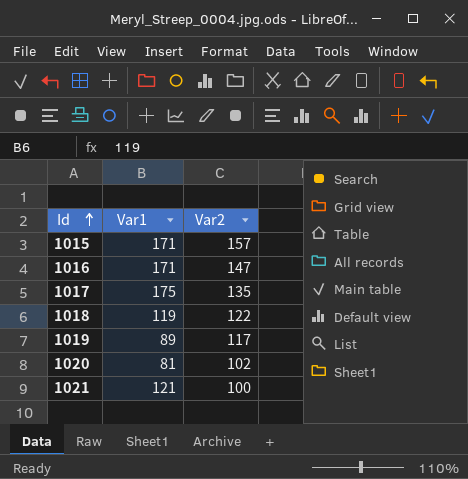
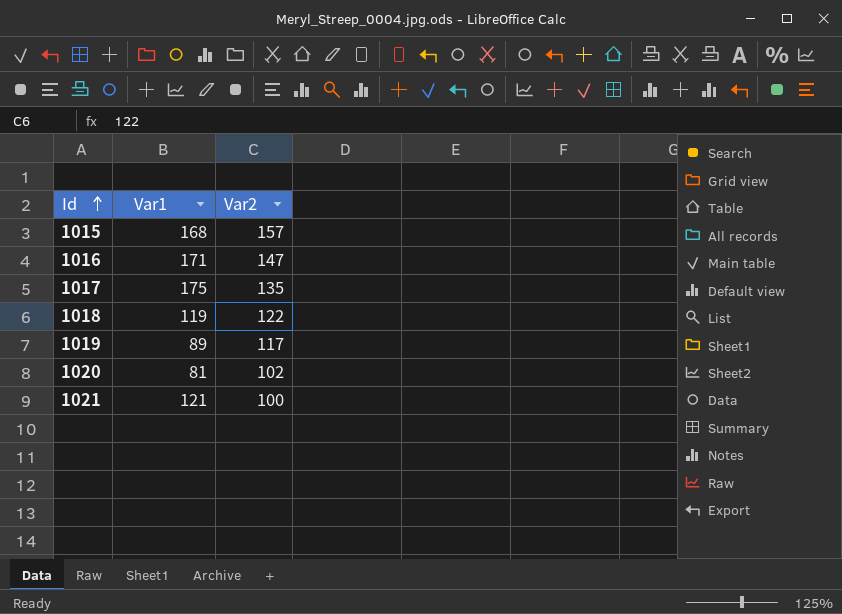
1015 | Var1: 171 -> 168

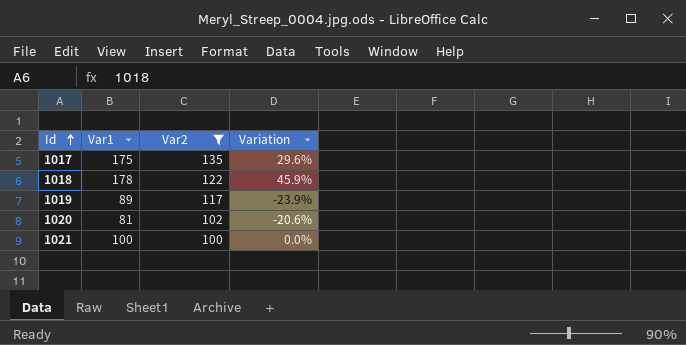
filter: none -> Var2 <= 135
column Variation | formula: none -> ([Var1] - [Var2]) / [Var2]
1018 | Var1: 119 -> 178
1021 | Var1: 121 -> 100

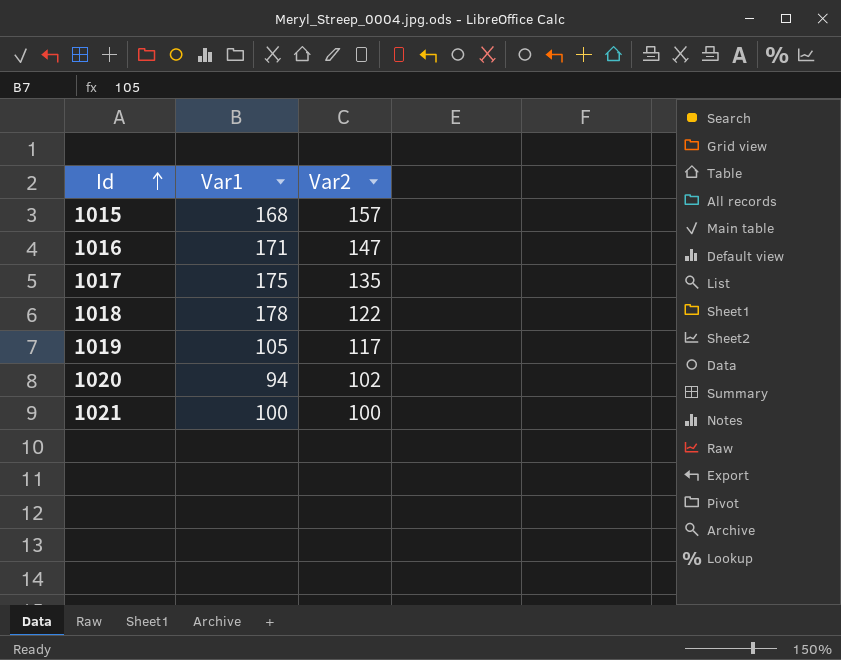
filter: Var2 <= 135 -> none
column Variation | formula: ([Var1] - [Var2]) / [Var2] -> none
1019 | Var1: 89 -> 105
1020 | Var1: 81 -> 94

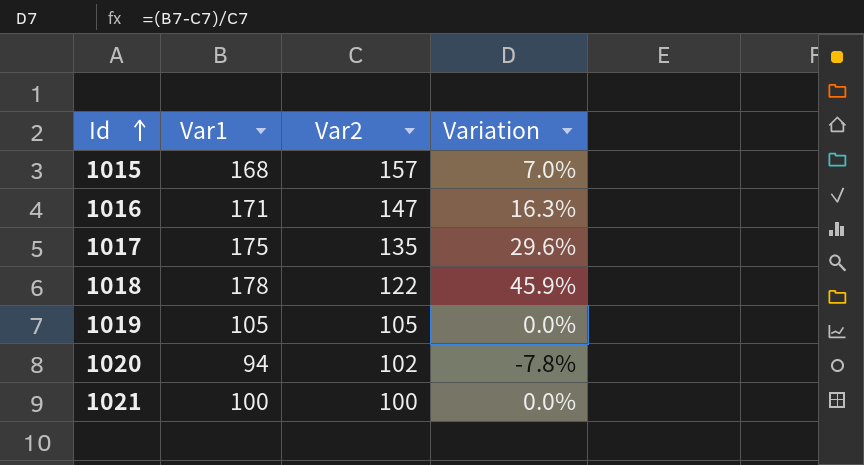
column Variation | formula: none -> ([Var1] - [Var2]) / [Var2]
1019 | Var2: 117 -> 105

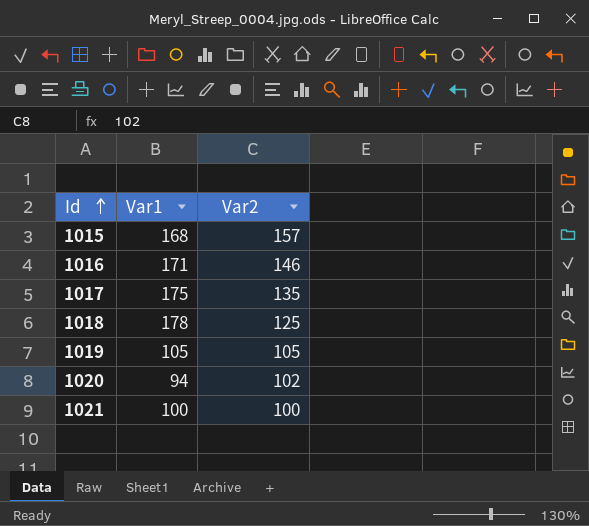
column Variation | formula: ([Var1] - [Var2]) / [Var2] -> none
1016 | Var2: 147 -> 146
1018 | Var2: 122 -> 125

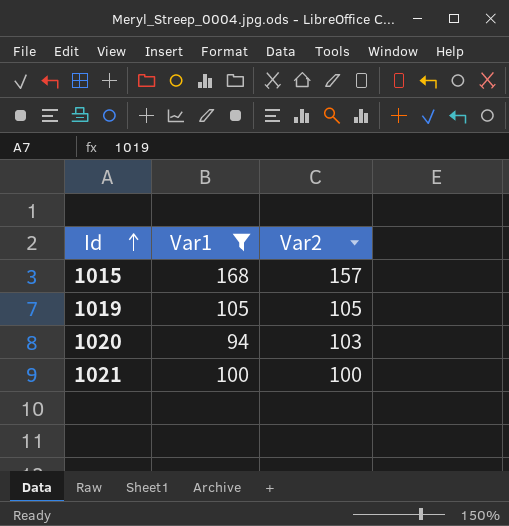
filter: none -> Var1 <= 168
1020 | Var2: 102 -> 103

